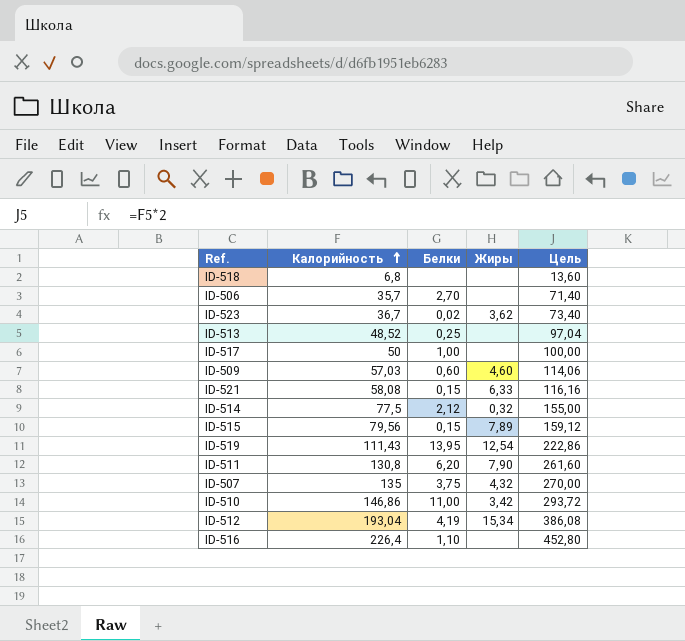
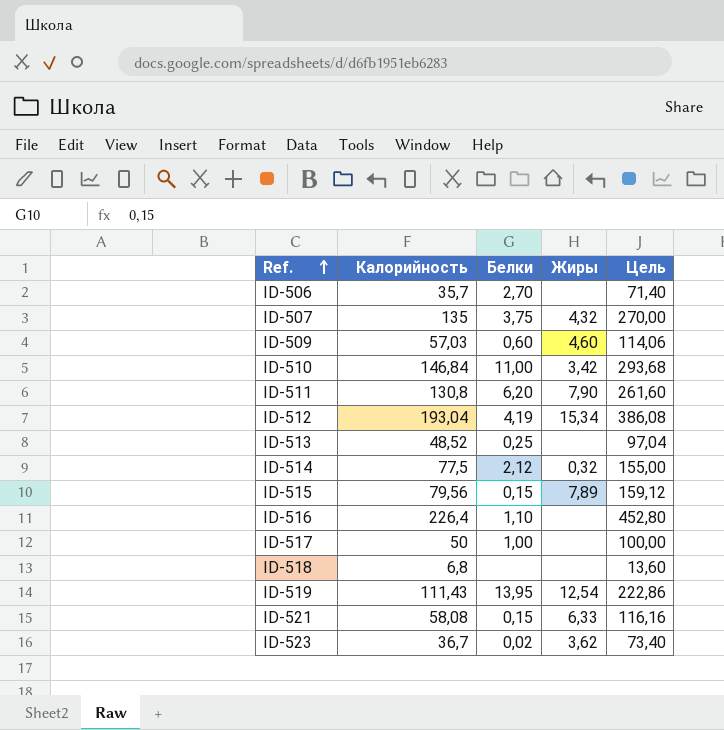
row order: Калорийность ascending -> Ref. ascending
ID-510 | Калорийность: 146,86 -> 146,84
ID-510 | Цель: 293,72 -> 293,68

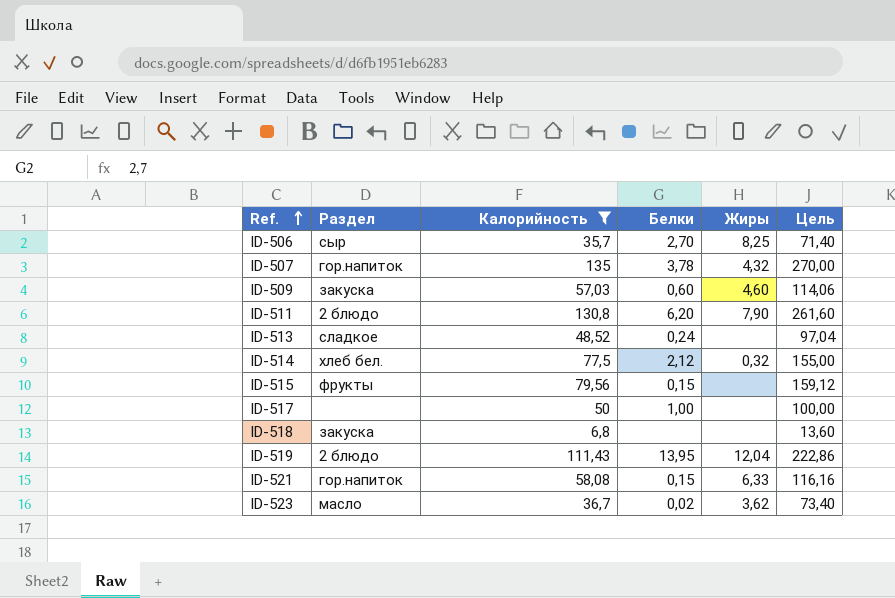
filter: none -> Калорийность <= 135
column Раздел | position: none -> 2
ID-506 | Жиры: none -> 8,25
ID-507 | Белки: 3,75 -> 3,78
ID-513 | Белки: 0,25 -> 0,24
ID-515 | Жиры: 7,89 -> none
ID-519 | Жиры: 12,54 -> 12,04

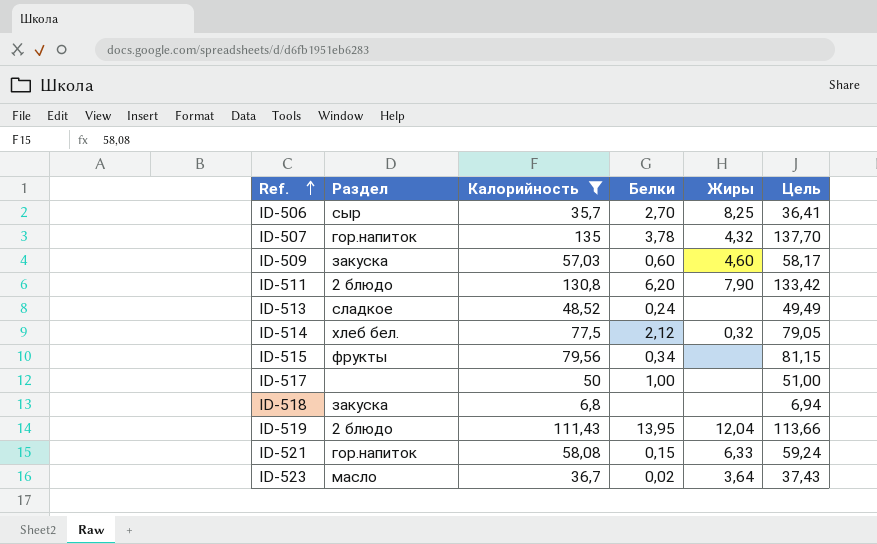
column Цель | formula: [Калорийность] * 2 -> [Калорийность] * 1,02
ID-515 | Белки: 0,15 -> 0,34
ID-523 | Жиры: 3,62 -> 3,64

